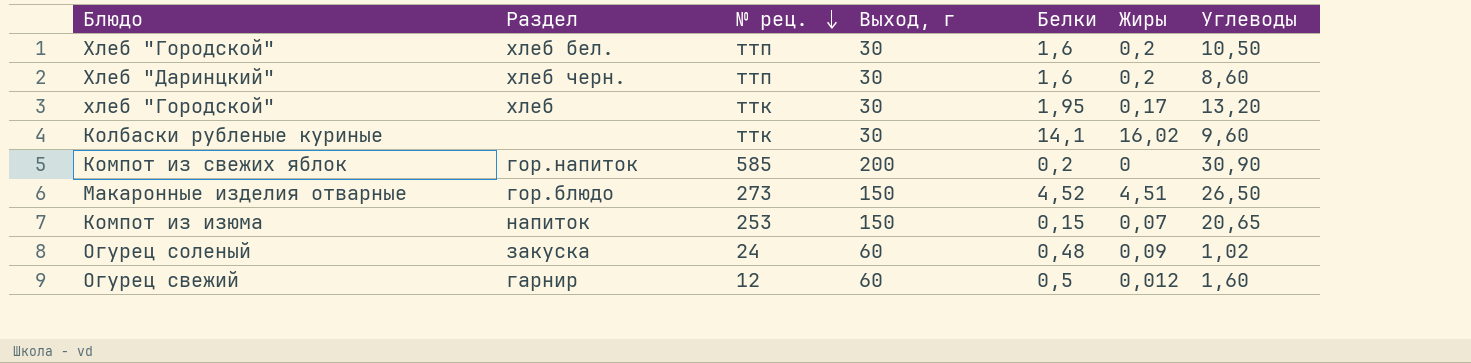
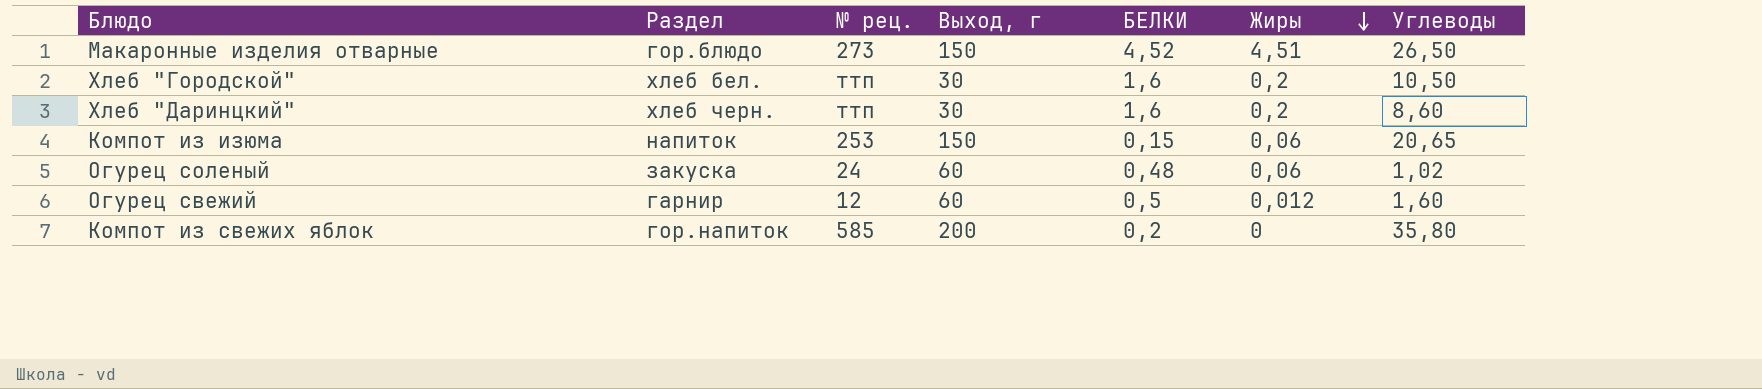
row order: № рец. descending -> Жиры descending
column name: Белки -> БЕЛКИ
row хлеб "Городской": хлеб | ттк | 30 | 1,95 | 0,17 | 13,20 -> none
row Колбаски рубленые куриные: none | ттк | 30 | 14,1 | 16,02 | 9,60 -> none
Компот из изюма | Жиры: 0,07 -> 0,06
Огурец соленый | Жиры: 0,09 -> 0,06
Компот из свежих яблок | Углеводы: 30,90 -> 35,80

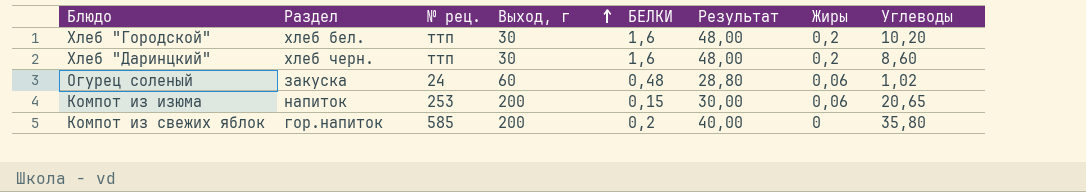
row order: Жиры descending -> Выход, г ascending
column Результат | formula: none -> [Выход, г] * [БЕЛКИ]
row Макаронные изделия отварные: гор.блюдо | 273 | 150 | 4,52 | 4,51 | 26,50 -> none
row Огурец свежий: гарнир | 12 | 60 | 0,5 | 0,012 | 1,60 -> none
Хлеб "Городской" | Углеводы: 10,50 -> 10,20
Компот из изюма | Выход, г: 150 -> 200

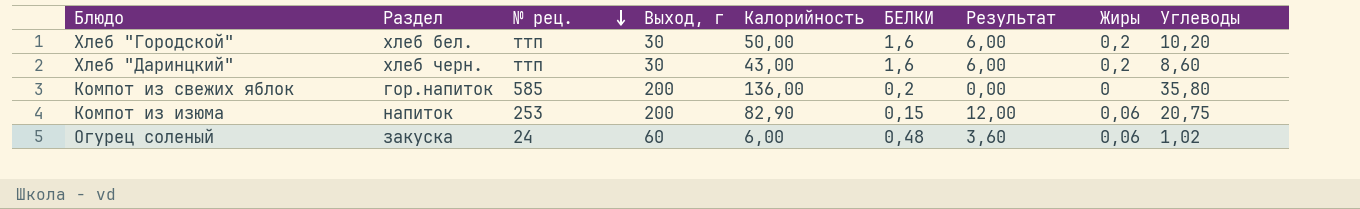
row order: Выход, г ascending -> № рец. descending
column Калорийность | position: none -> 5
column Результат | formula: [Выход, г] * [БЕЛКИ] -> [Выход, г] * [Жиры]
Компот из изюма | Углеводы: 20,65 -> 20,75

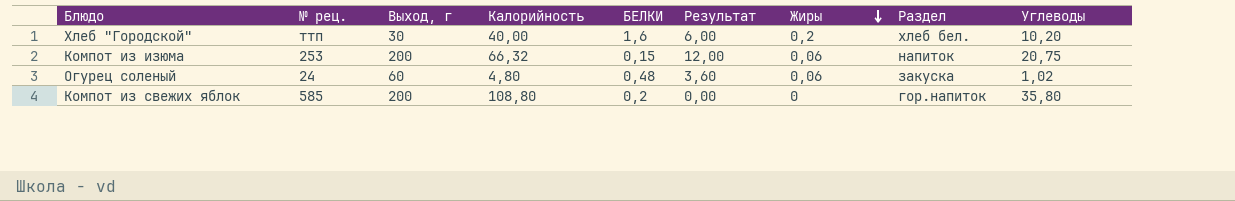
row order: № рец. descending -> Жиры descending
column Раздел | position: 2 -> 8
row Хлеб "Даринцкий": хлеб черн. | ттп | 30 | 43,00 | 1,6 | 6,00 | 0,2 | 8,60 -> none
Хлеб "Городской" | Калорийность: 50,00 -> 40,00
Компот из изюма | Калорийность: 82,90 -> 66,32
Огурец соленый | Калорийность: 6,00 -> 4,80
Компот из свежих яблок | Калорийность: 136,00 -> 108,80

